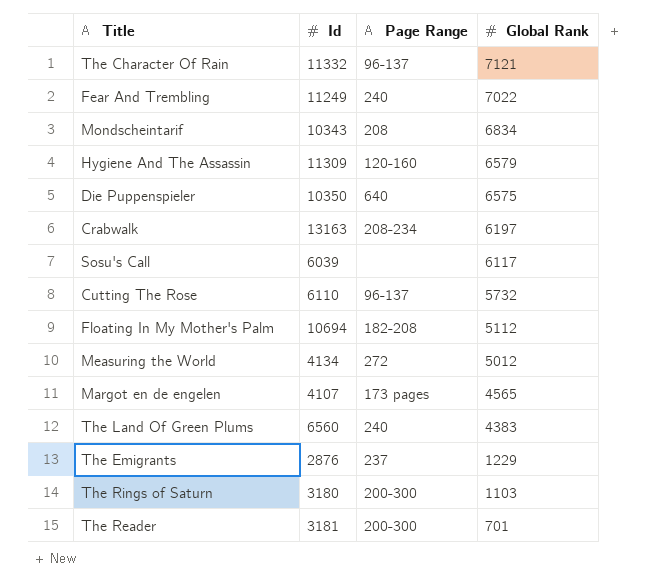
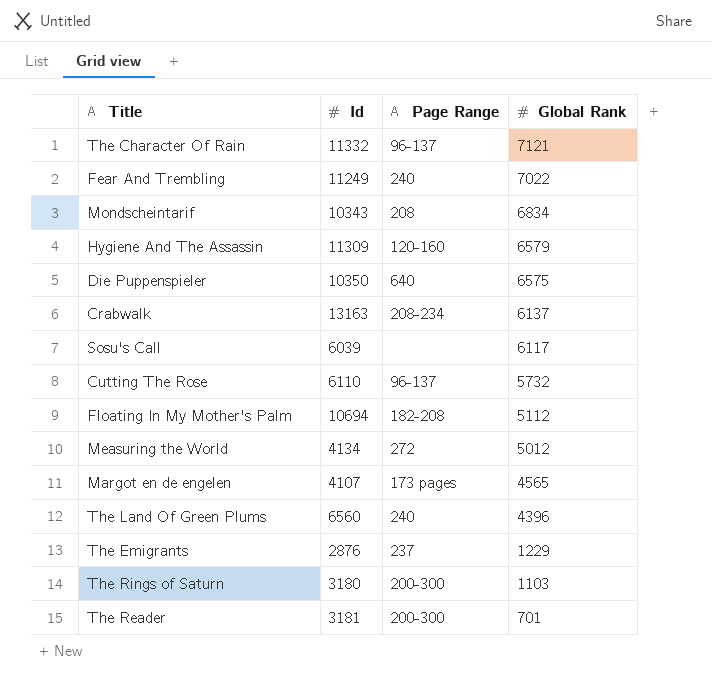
Crabwalk | Global Rank: 6197 -> 6137
The Land Of Green Plums | Global Rank: 4383 -> 4396

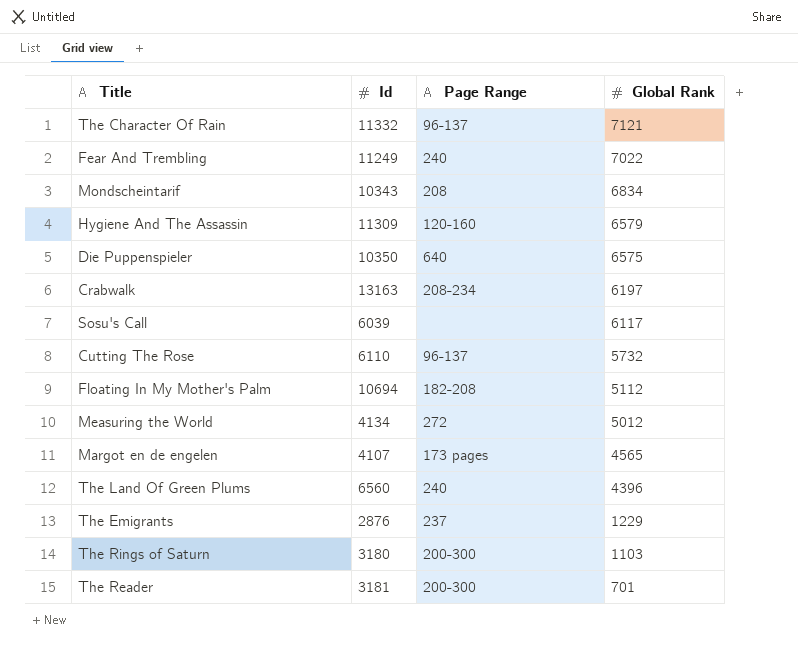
Crabwalk | Global Rank: 6137 -> 6197

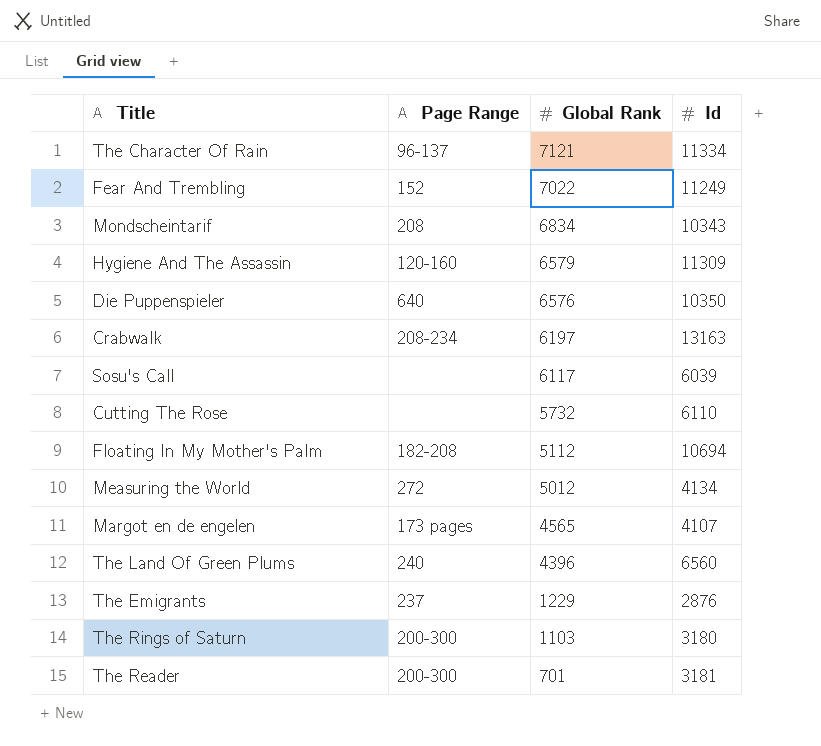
column Id | position: 2 -> 4
The Character Of Rain | Id: 11332 -> 11334
Fear And Trembling | Page Range: 240 -> 152
Die Puppenspieler | Global Rank: 6575 -> 6576
Cutting The Rose | Page Range: 96-137 -> none

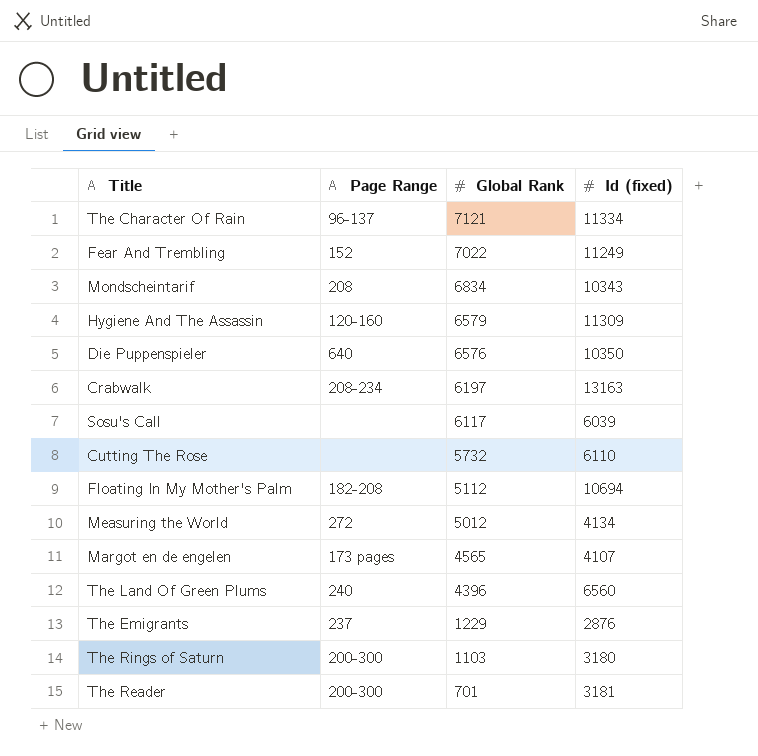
column name: Id -> Id (fixed)

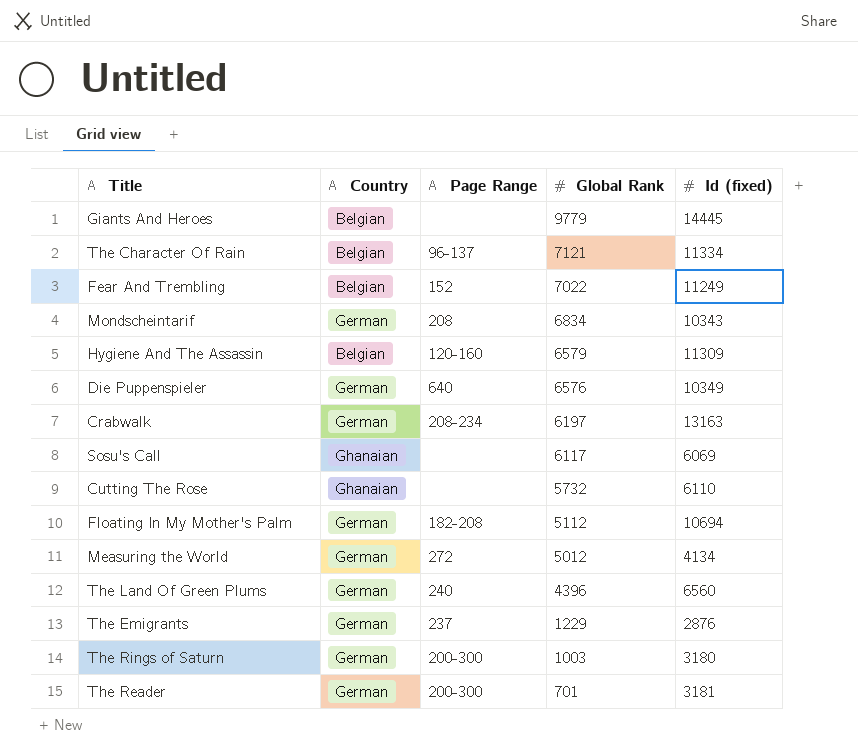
column Country | position: none -> 2
row Margot en de engelen: 173 pages | 4565 | 4107 -> none
row Giants And Heroes: none -> Belgian | none | 9779 | 14445
Die Puppenspieler | Id (fixed): 10350 -> 10349
Sosu's Call | Id (fixed): 6039 -> 6069
The Rings of Saturn | Global Rank: 1103 -> 1003

